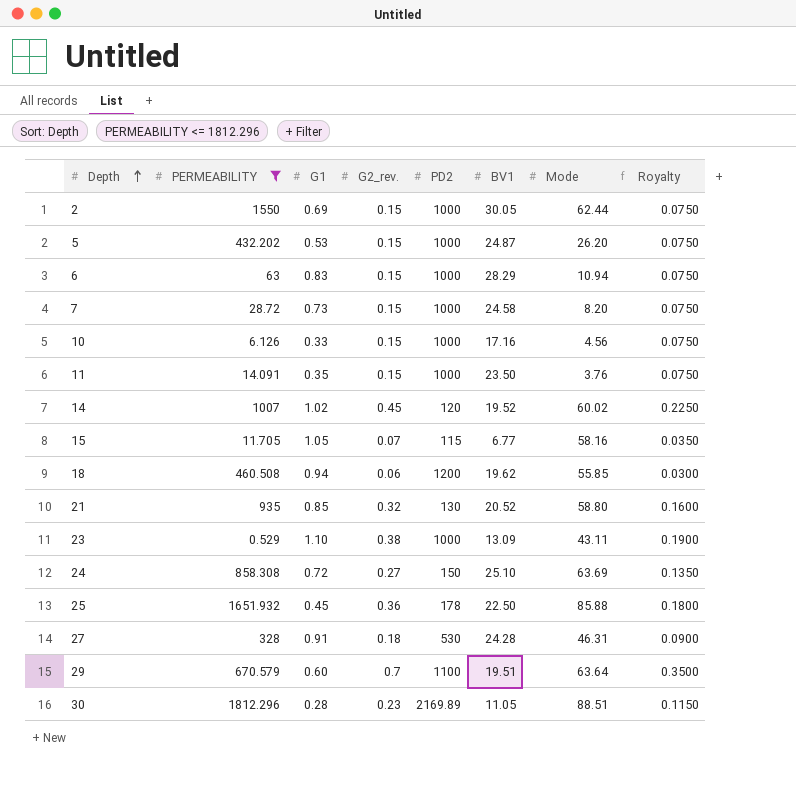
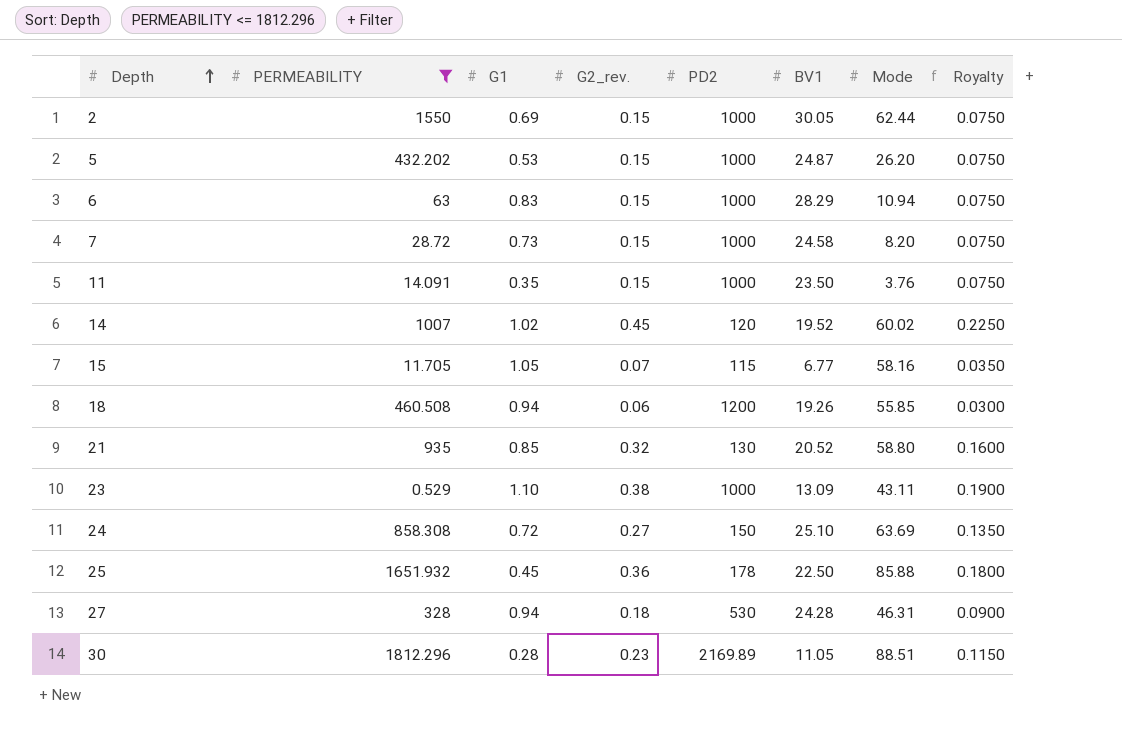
row 10: 6.126 | 0.33 | 0.15 | 1000 | 17.16 | 4.56 | 0.0750 -> none
row 29: 670.579 | 0.60 | 0.7 | 1100 | 19.51 | 63.64 | 0.3500 -> none
18 | BV1: 19.62 -> 19.26
27 | G1: 0.91 -> 0.94

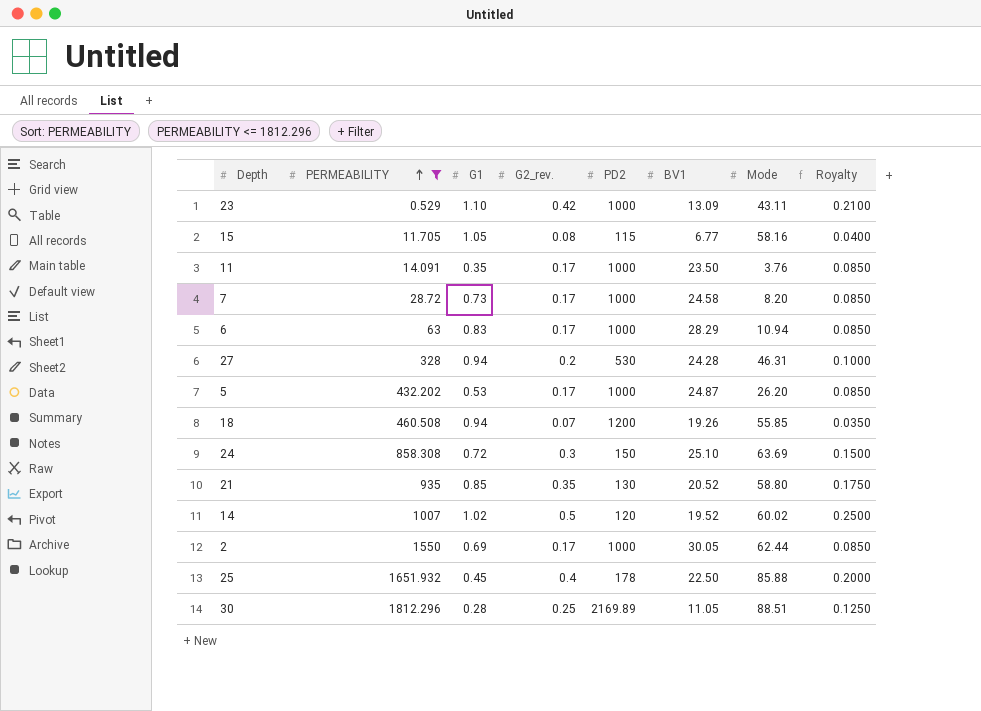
row order: Depth ascending -> PERMEABILITY ascending
23 | G2_rev.: 0.38 -> 0.42
23 | Royalty: 0.1900 -> 0.2100
15 | G2_rev.: 0.07 -> 0.08
15 | Royalty: 0.0350 -> 0.0400
11 | G2_rev.: 0.15 -> 0.17
11 | Royalty: 0.0750 -> 0.0850
7 | G2_rev.: 0.15 -> 0.17
7 | Royalty: 0.0750 -> 0.0850
6 | G2_rev.: 0.15 -> 0.17
6 | Royalty: 0.0750 -> 0.0850
27 | G2_rev.: 0.18 -> 0.2
27 | Royalty: 0.0900 -> 0.1000
5 | G2_rev.: 0.15 -> 0.17
5 | Royalty: 0.0750 -> 0.0850
18 | G2_rev.: 0.06 -> 0.07
18 | Royalty: 0.0300 -> 0.0350
24 | G2_rev.: 0.27 -> 0.3
24 | Royalty: 0.1350 -> 0.1500
21 | G2_rev.: 0.32 -> 0.35
21 | Royalty: 0.1600 -> 0.1750
14 | G2_rev.: 0.45 -> 0.5
14 | Royalty: 0.2250 -> 0.2500
2 | G2_rev.: 0.15 -> 0.17
2 | Royalty: 0.0750 -> 0.0850
25 | G2_rev.: 0.36 -> 0.4
25 | Royalty: 0.1800 -> 0.2000
30 | G2_rev.: 0.23 -> 0.25
30 | Royalty: 0.1150 -> 0.1250

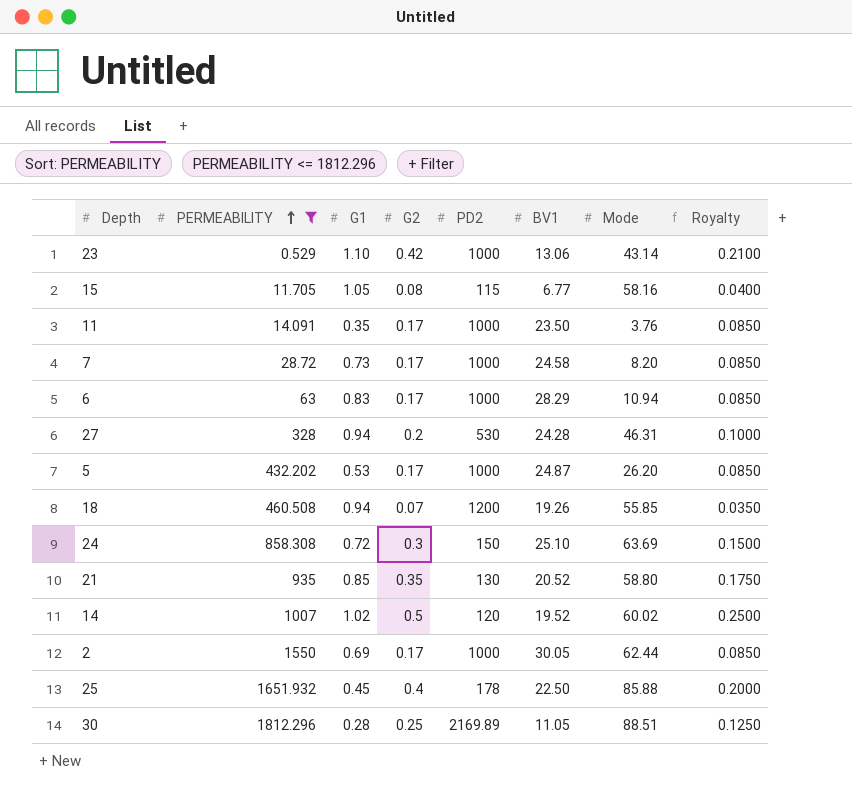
column name: G2_rev. -> G2
23 | BV1: 13.09 -> 13.06
23 | Mode: 43.11 -> 43.14

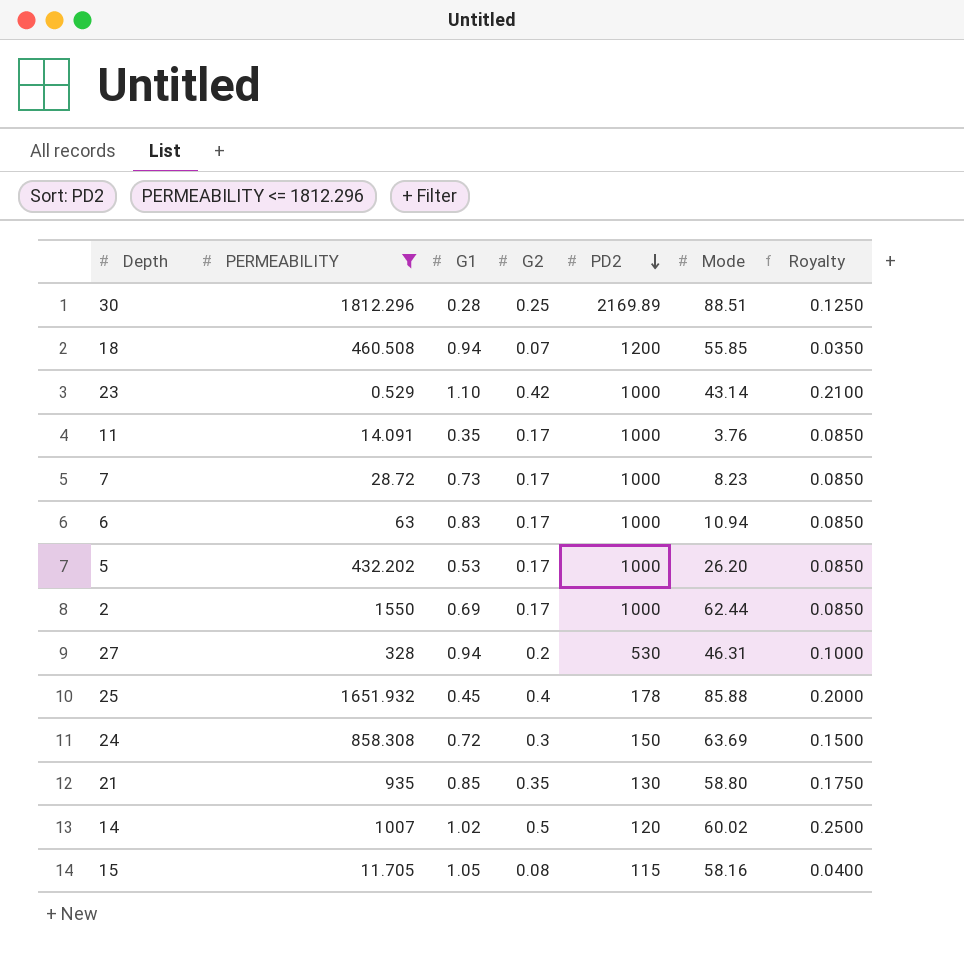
row order: PERMEABILITY ascending -> PD2 descending
column BV1 | position: 6 -> none
7 | Mode: 8.20 -> 8.23

